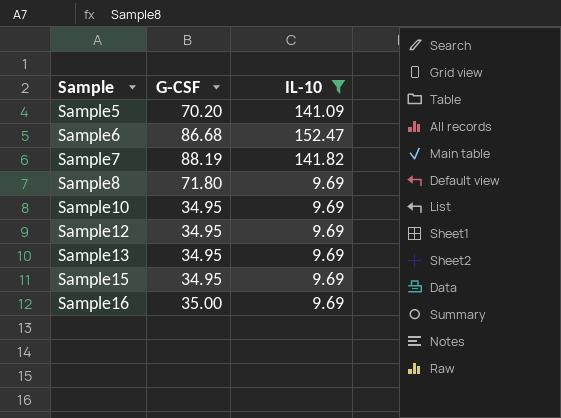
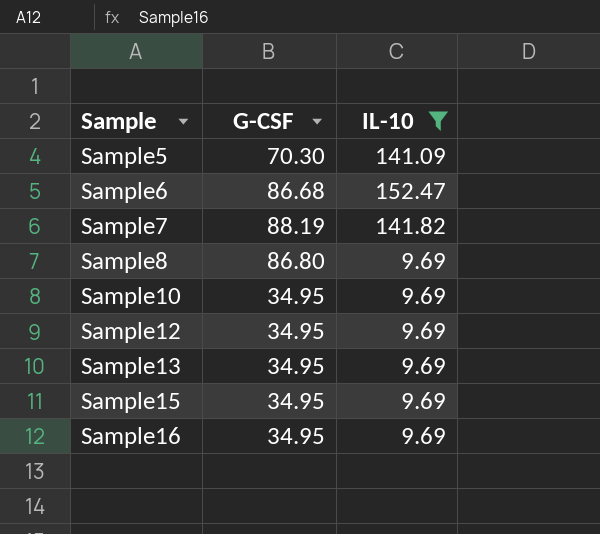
Sample5 | G-CSF: 70.20 -> 70.30
Sample8 | G-CSF: 71.80 -> 86.80
Sample16 | G-CSF: 35.00 -> 34.95

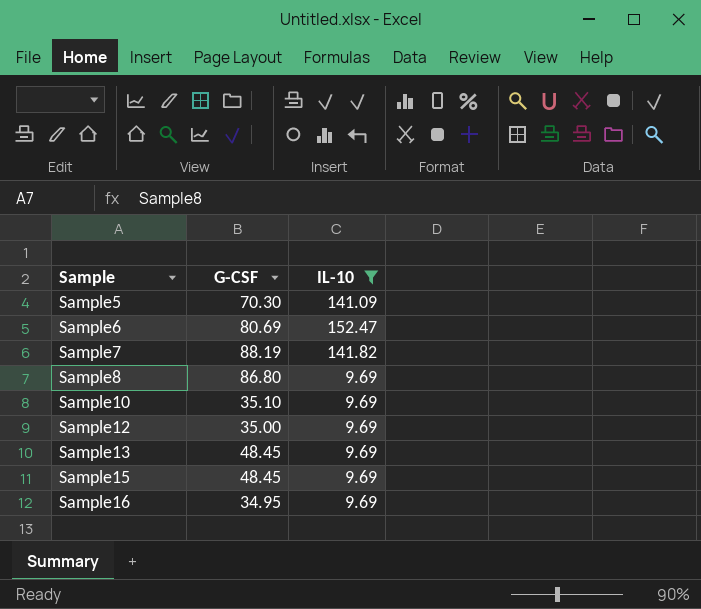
Sample6 | G-CSF: 86.68 -> 80.69
Sample10 | G-CSF: 34.95 -> 35.10
Sample12 | G-CSF: 34.95 -> 35.00
Sample13 | G-CSF: 34.95 -> 48.45
Sample15 | G-CSF: 34.95 -> 48.45

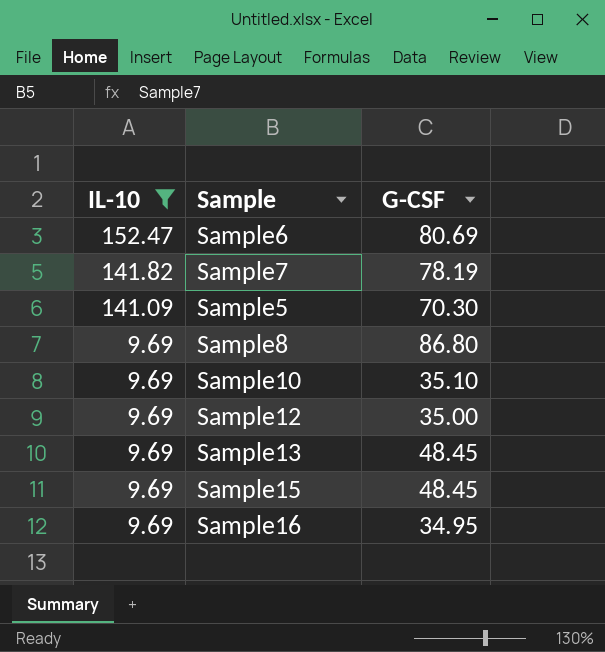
row order: Sample ascending -> IL-10 descending
column IL-10 | position: 3 -> 1
Sample7 | G-CSF: 88.19 -> 78.19

